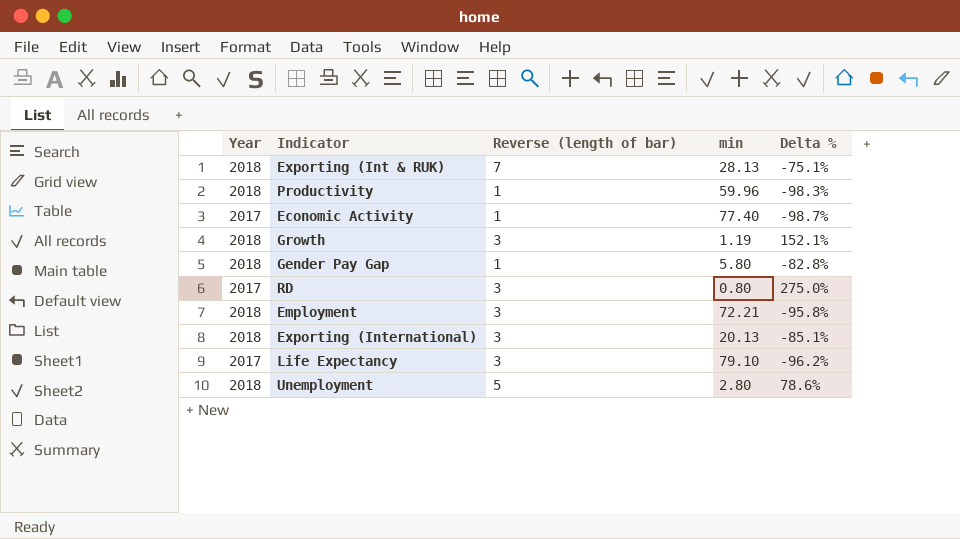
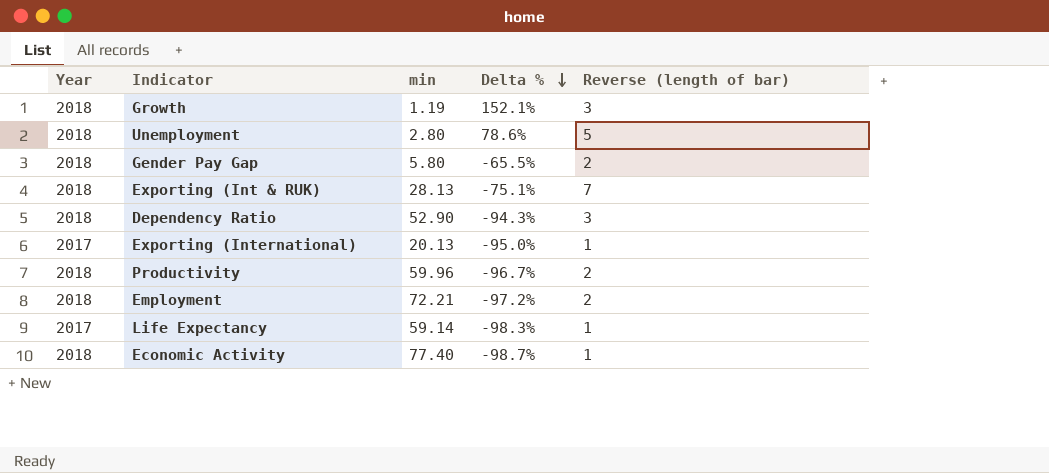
row order: none -> Delta % descending
column Reverse (length of bar) | position: 3 -> 5
row RD: 2017 | 3 | 0.80 | 275.0% -> none
Gender Pay Gap | Delta %: -82.8% -> -65.5%
Gender Pay Gap | Reverse (length of bar): 1 -> 2
row Dependency Ratio: none -> 2018 | 52.90 | -94.3% | 3
Exporting (International) | Year: 2018 -> 2017
Exporting (International) | Delta %: -85.1% -> -95.0%
Exporting (International) | Reverse (length of bar): 3 -> 1
Productivity | Delta %: -98.3% -> -96.7%
Productivity | Reverse (length of bar): 1 -> 2
Employment | Delta %: -95.8% -> -97.2%
Employment | Reverse (length of bar): 3 -> 2
Life Expectancy | min: 79.10 -> 59.14
Life Expectancy | Delta %: -96.2% -> -98.3%
Life Expectancy | Reverse (length of bar): 3 -> 1
Economic Activity | Year: 2017 -> 2018

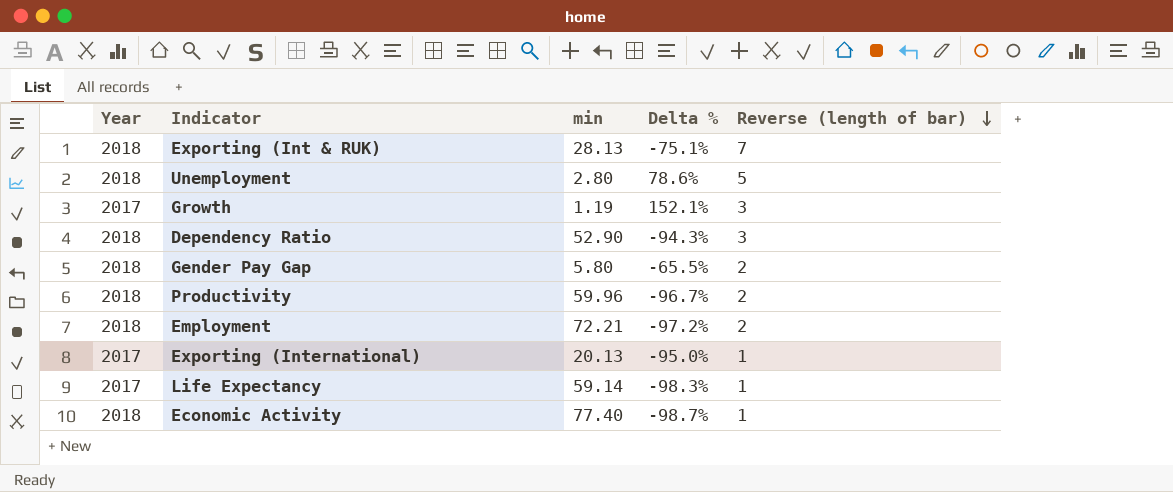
row order: Delta % descending -> Reverse (length of bar) descending
Growth | Year: 2018 -> 2017

